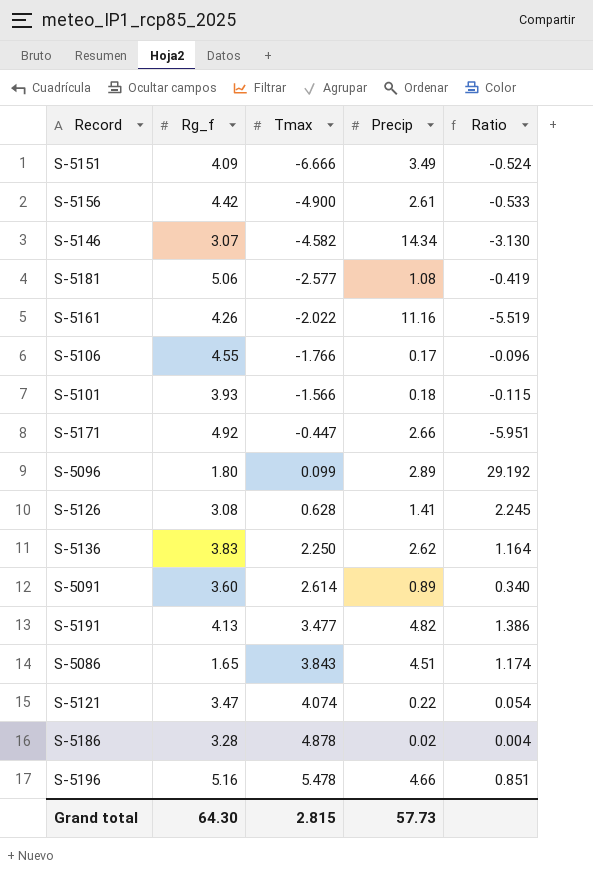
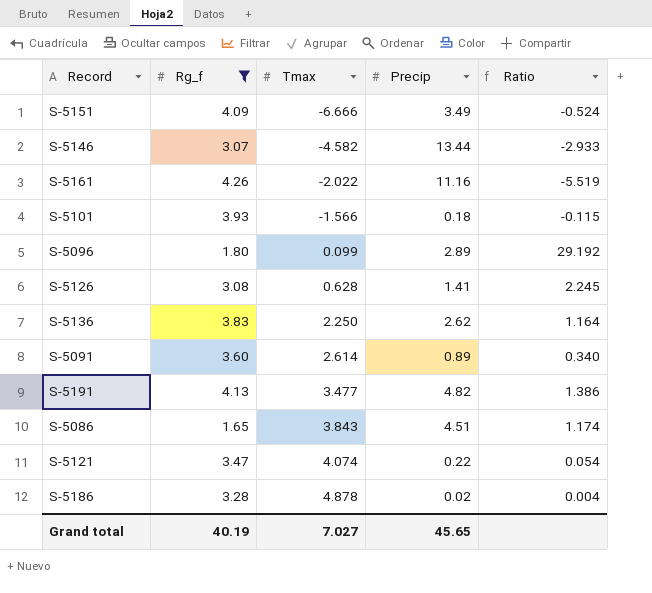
filter: none -> Rg_f <= 4.26
S-5146 | Precip: 14.34 -> 13.44
S-5146 | Ratio: -3.130 -> -2.933
Grand total | Rg_f: 64.30 -> 40.19
Grand total | Tmax: 2.815 -> 7.027
Grand total | Precip: 57.73 -> 45.65

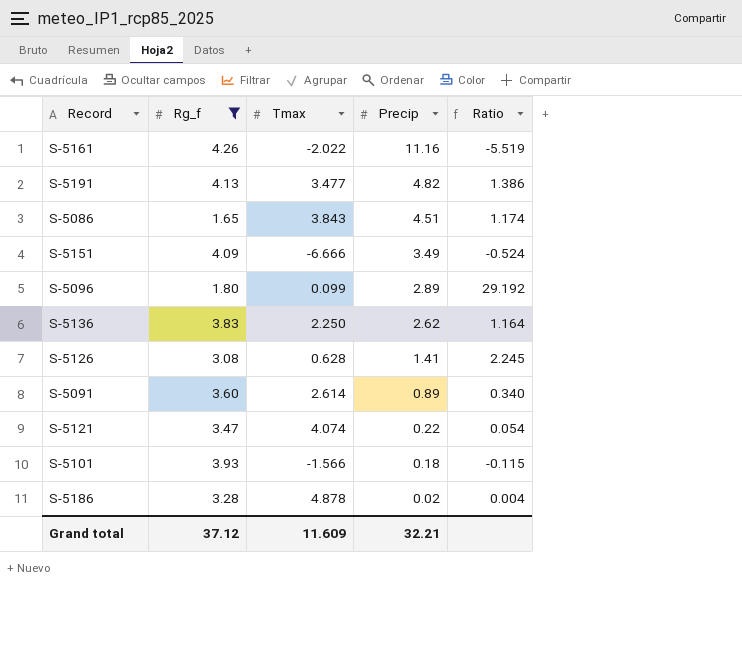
row order: Tmax ascending -> Precip descending
row S-5146: 3.07 | -4.582 | 13.44 | -2.933 -> none
Grand total | Rg_f: 40.19 -> 37.12
Grand total | Tmax: 7.027 -> 11.609
Grand total | Precip: 45.65 -> 32.21

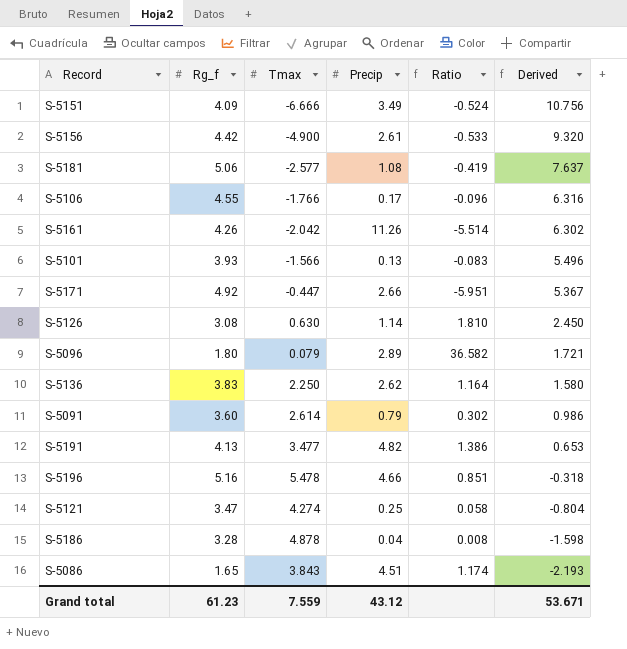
filter: Rg_f <= 4.26 -> none
row order: Precip descending -> Derived descending
column Derived | formula: none -> [Rg_f] - [Tmax]
S-5161 | Tmax: -2.022 -> -2.042
S-5161 | Precip: 11.16 -> 11.26
S-5161 | Ratio: -5.519 -> -5.514
S-5101 | Precip: 0.18 -> 0.13
S-5101 | Ratio: -0.115 -> -0.083
S-5126 | Tmax: 0.628 -> 0.630
S-5126 | Precip: 1.41 -> 1.14
S-5126 | Ratio: 2.245 -> 1.810
S-5096 | Tmax: 0.099 -> 0.079
S-5096 | Ratio: 29.192 -> 36.582
S-5091 | Precip: 0.89 -> 0.79
S-5091 | Ratio: 0.340 -> 0.302
S-5121 | Tmax: 4.074 -> 4.274
S-5121 | Precip: 0.22 -> 0.25
S-5121 | Ratio: 0.054 -> 0.058
S-5186 | Precip: 0.02 -> 0.04
S-5186 | Ratio: 0.004 -> 0.008
Grand total | Rg_f: 37.12 -> 61.23
Grand total | Tmax: 11.609 -> 7.559
Grand total | Precip: 32.21 -> 43.12

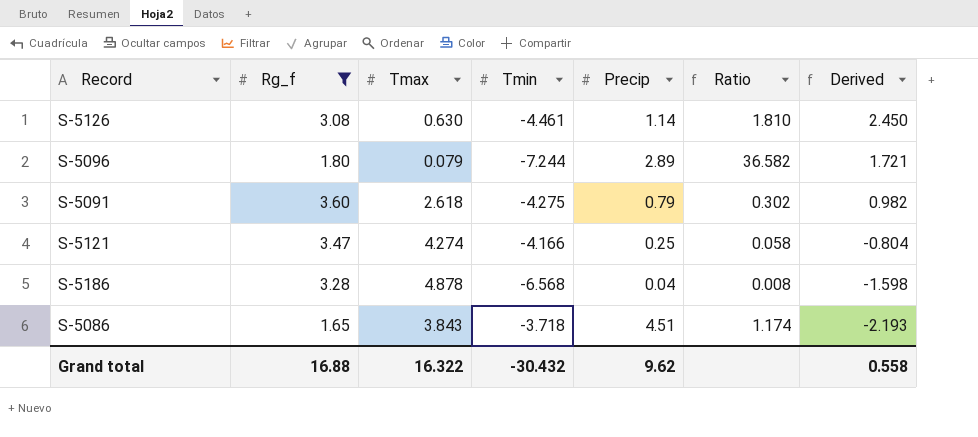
filter: none -> Rg_f <= 3.60
column Tmin | position: none -> 4
S-5091 | Tmax: 2.614 -> 2.618
S-5091 | Derived: 0.986 -> 0.982
Grand total | Rg_f: 61.23 -> 16.88
Grand total | Tmax: 7.559 -> 16.322
Grand total | Precip: 43.12 -> 9.62
Grand total | Derived: 53.671 -> 0.558

